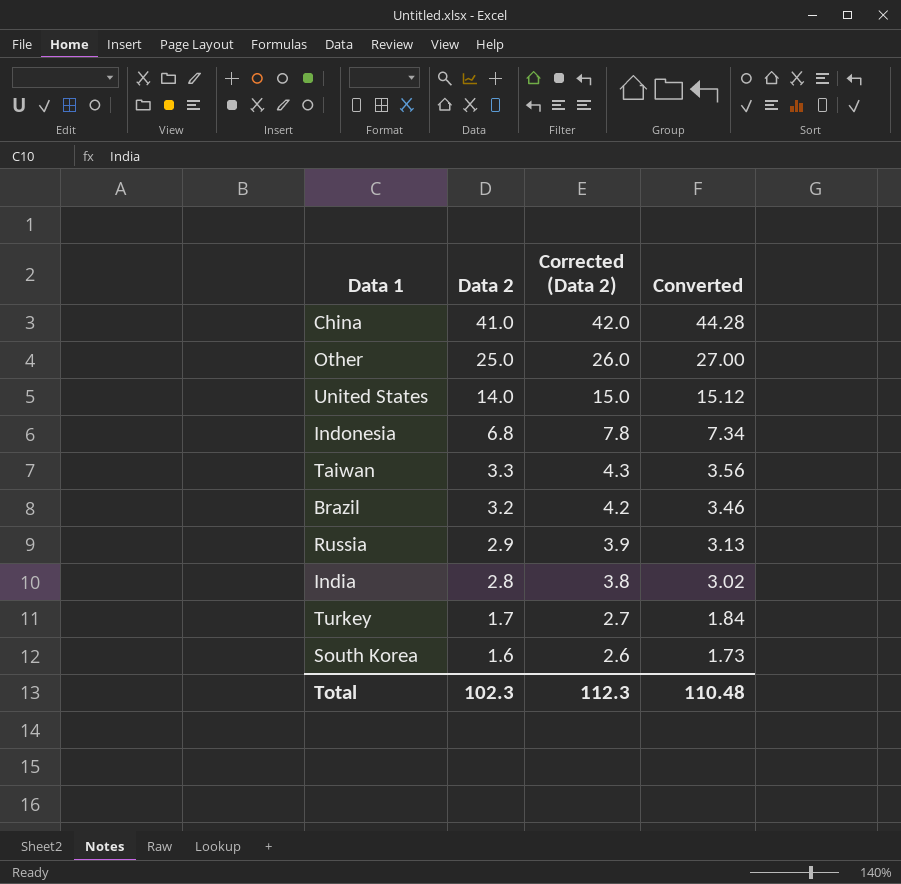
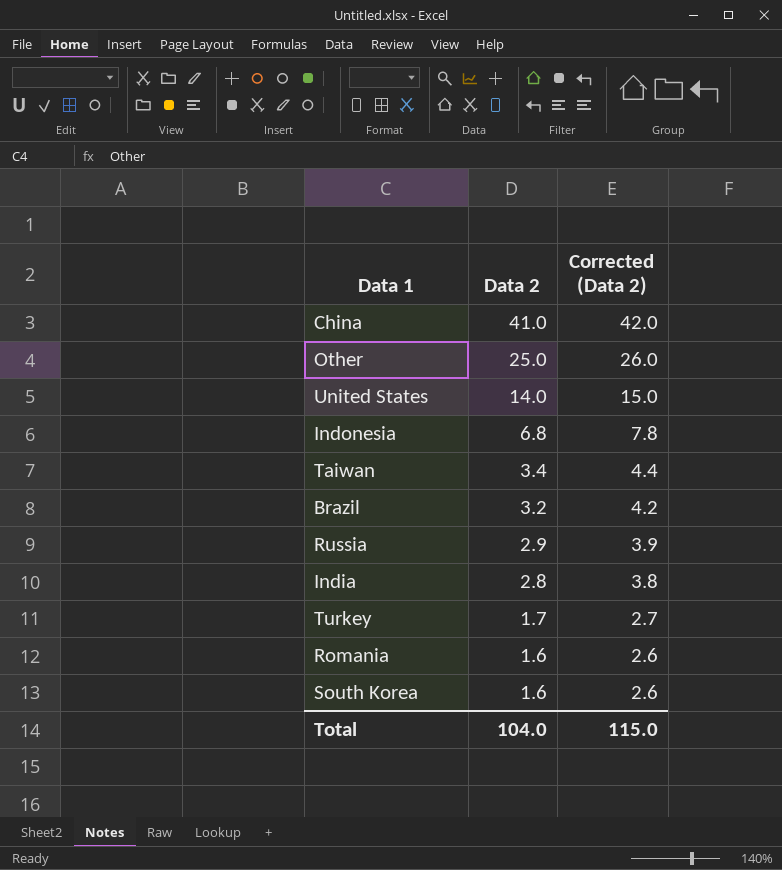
column Converted | formula: [Data 2] * 1.08 -> none
Taiwan | Data 2: 3.3 -> 3.4
Taiwan | Corrected (Data 2): 4.3 -> 4.4
row Romania: none -> 1.6 | 2.6
Total | Data 2: 102.3 -> 104.0
Total | Corrected (Data 2): 112.3 -> 115.0

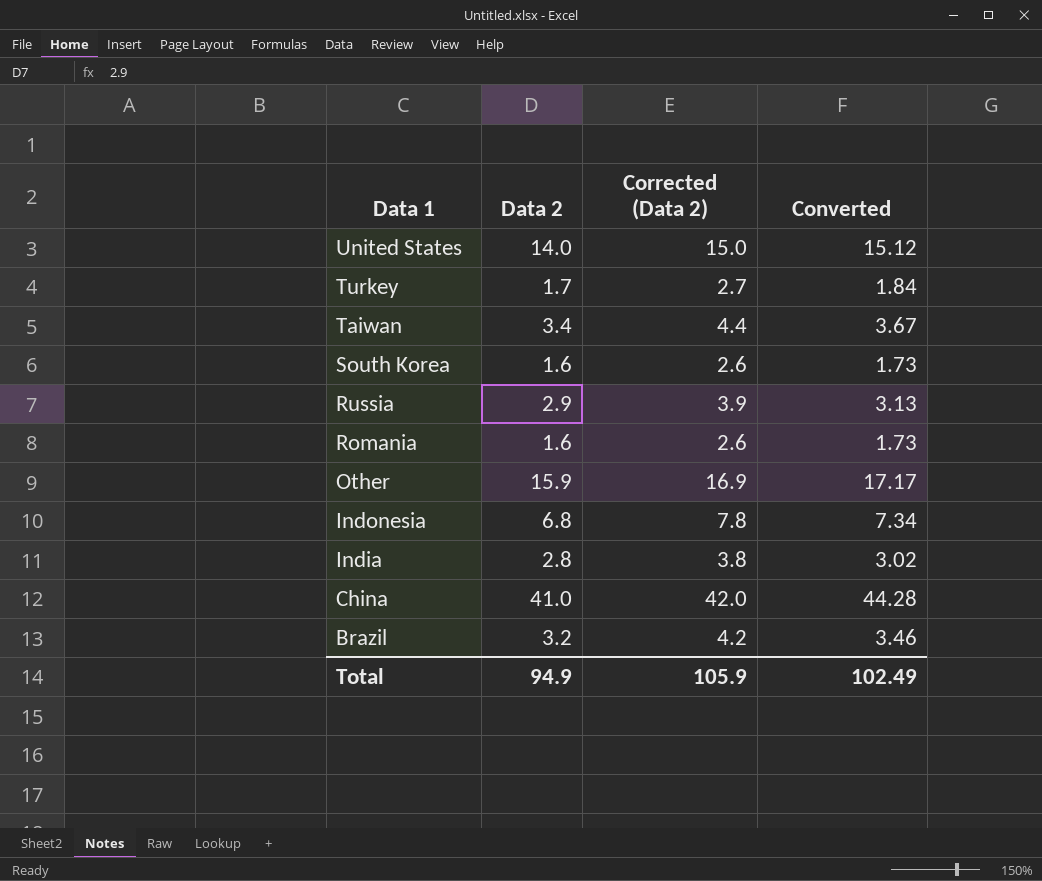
row order: Data 2 descending -> Data 1 descending
column Converted | formula: none -> [Data 2] * 1.08
Other | Data 2: 25.0 -> 15.9
Other | Corrected (Data 2): 26.0 -> 16.9
Total | Data 2: 104.0 -> 94.9
Total | Corrected (Data 2): 115.0 -> 105.9

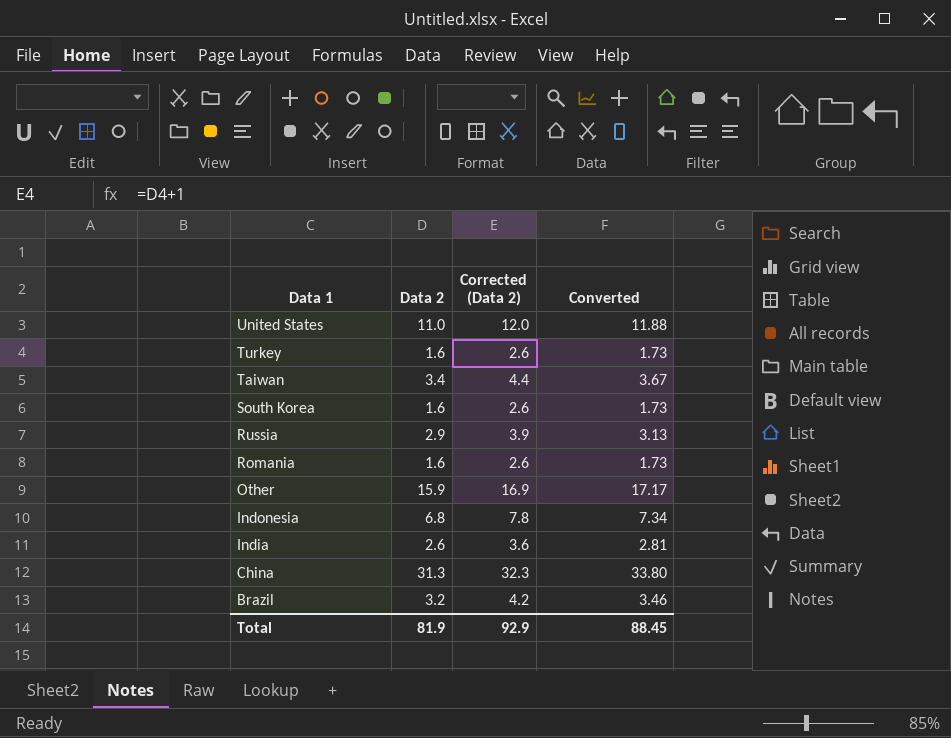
United States | Data 2: 14.0 -> 11.0
United States | Corrected (Data 2): 15.0 -> 12.0
United States | Converted: 15.12 -> 11.88
Turkey | Data 2: 1.7 -> 1.6
Turkey | Corrected (Data 2): 2.7 -> 2.6
Turkey | Converted: 1.84 -> 1.73
India | Data 2: 2.8 -> 2.6
India | Corrected (Data 2): 3.8 -> 3.6
India | Converted: 3.02 -> 2.81
China | Data 2: 41.0 -> 31.3
China | Corrected (Data 2): 42.0 -> 32.3
China | Converted: 44.28 -> 33.80
Total | Data 2: 94.9 -> 81.9
Total | Corrected (Data 2): 105.9 -> 92.9
Total | Converted: 102.49 -> 88.45

